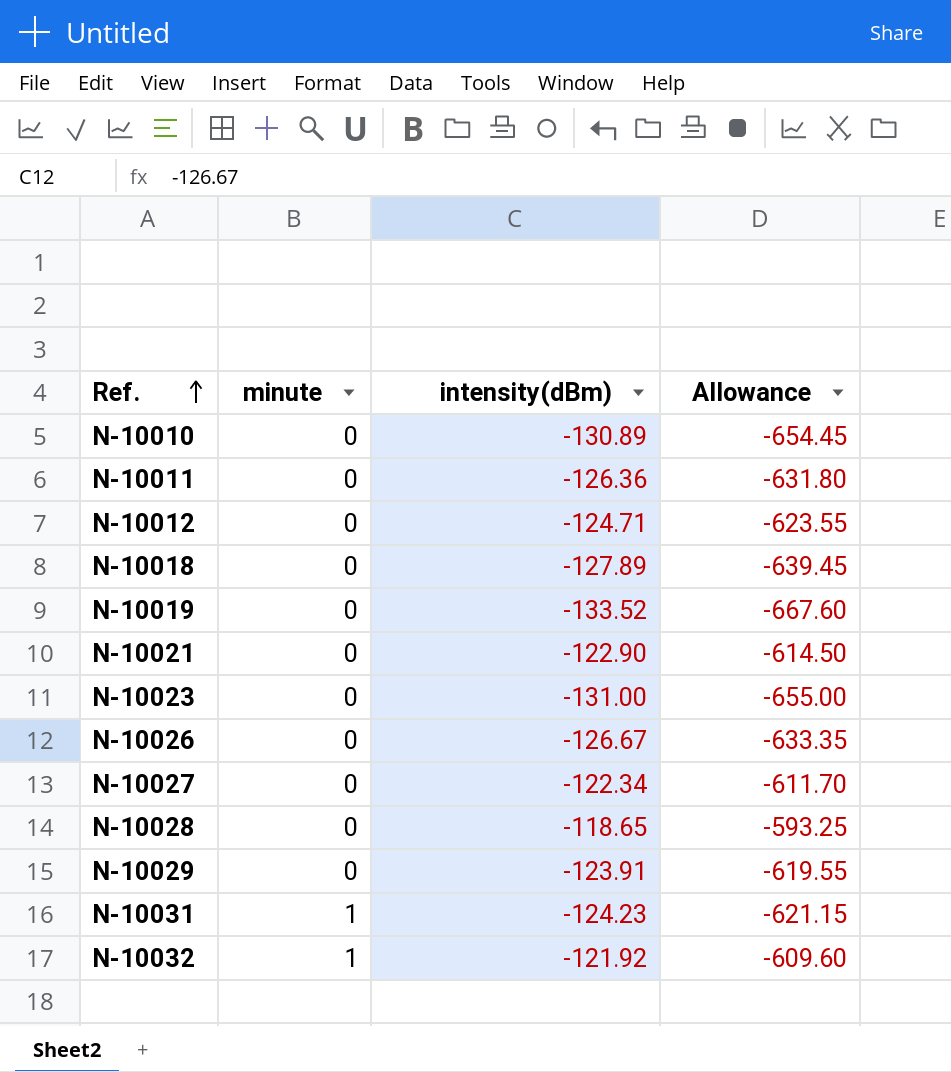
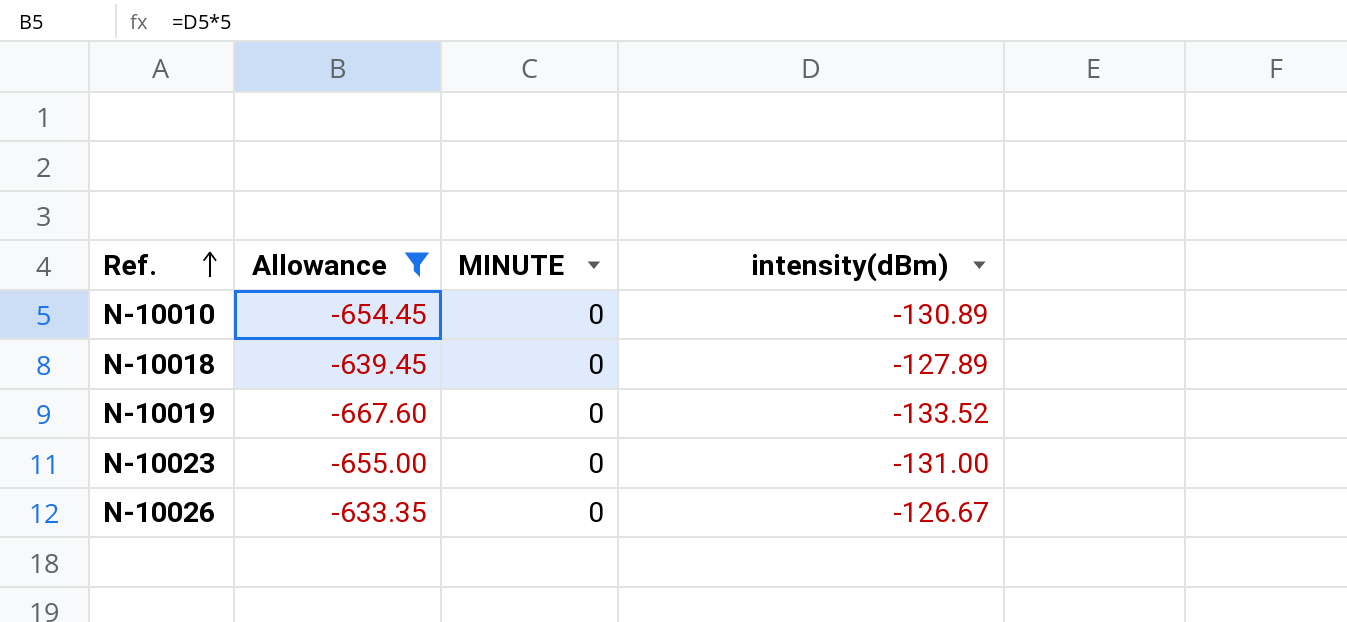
filter: none -> Allowance <= -633.35
column Allowance | position: 4 -> 2
column name: minute -> MINUTE

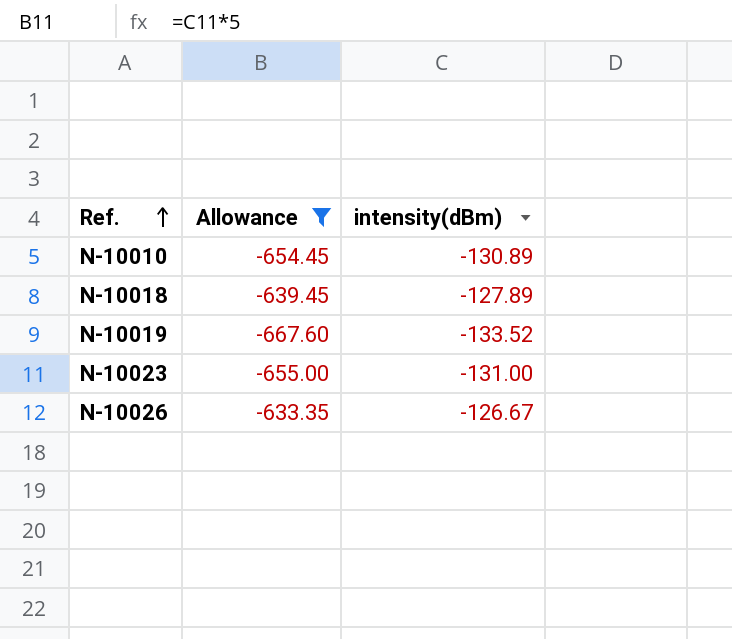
column MINUTE | position: 3 -> none

